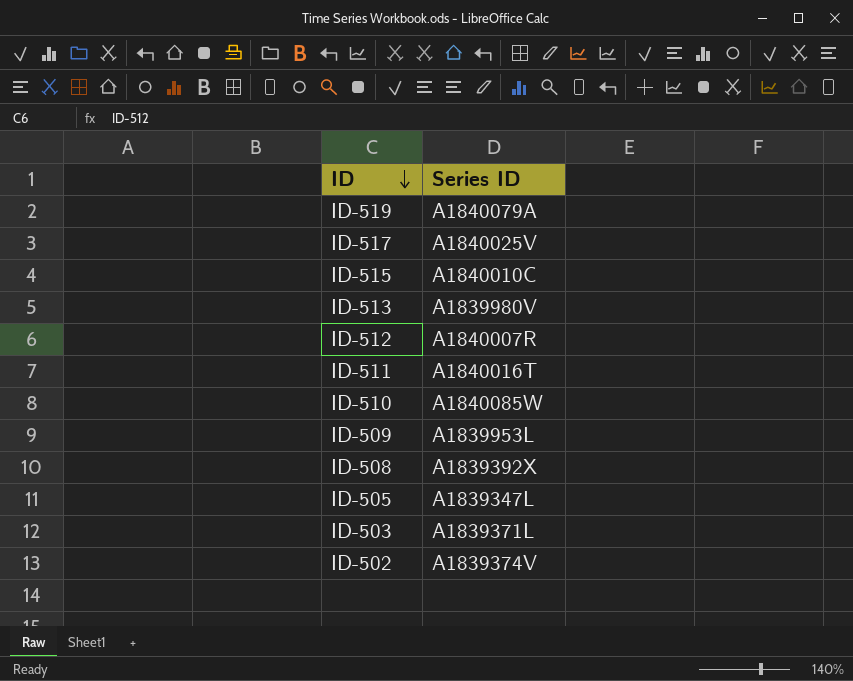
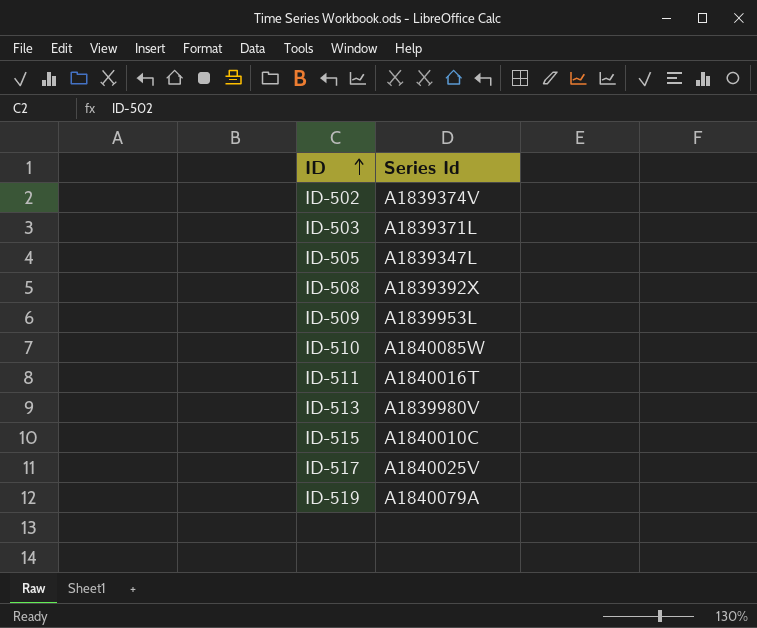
row order: ID descending -> ID ascending
column name: Series ID -> Series Id
row ID-512: A1840007R -> none

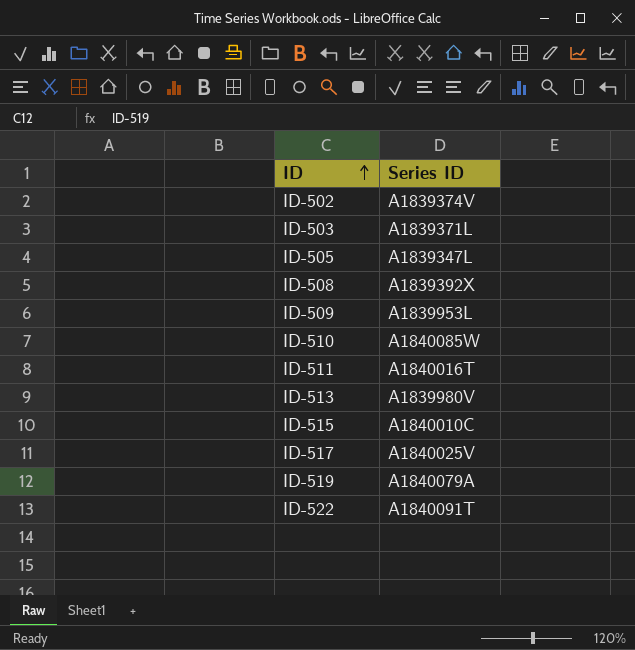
column name: Series Id -> Series ID
row ID-522: none -> A1840091T

